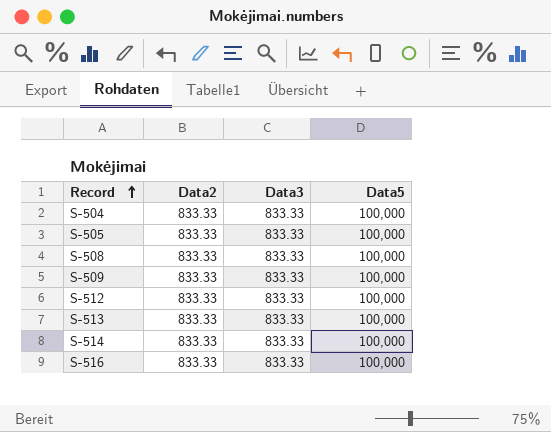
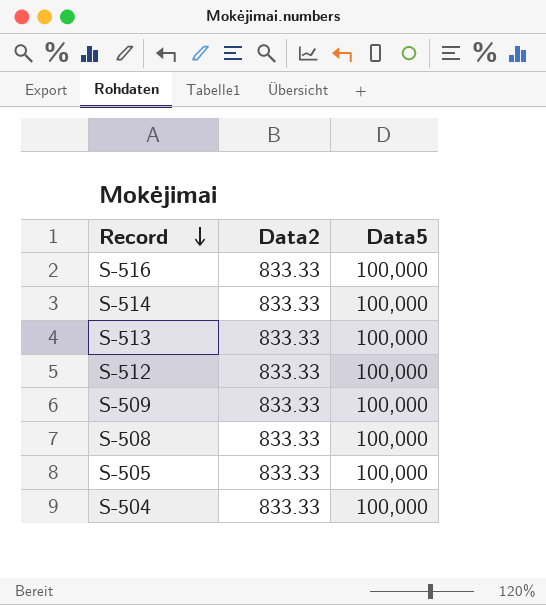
row order: Record ascending -> Record descending
column Data3 | position: 3 -> none

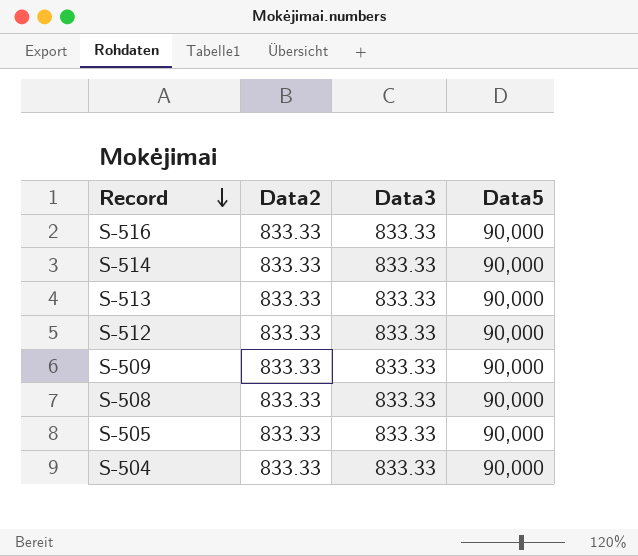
column Data3 | position: none -> 3
S-516 | Data5: 100,000 -> 90,000
S-514 | Data5: 100,000 -> 90,000
S-513 | Data5: 100,000 -> 90,000
S-512 | Data5: 100,000 -> 90,000
S-509 | Data5: 100,000 -> 90,000
S-508 | Data5: 100,000 -> 90,000
S-505 | Data5: 100,000 -> 90,000
S-504 | Data5: 100,000 -> 90,000

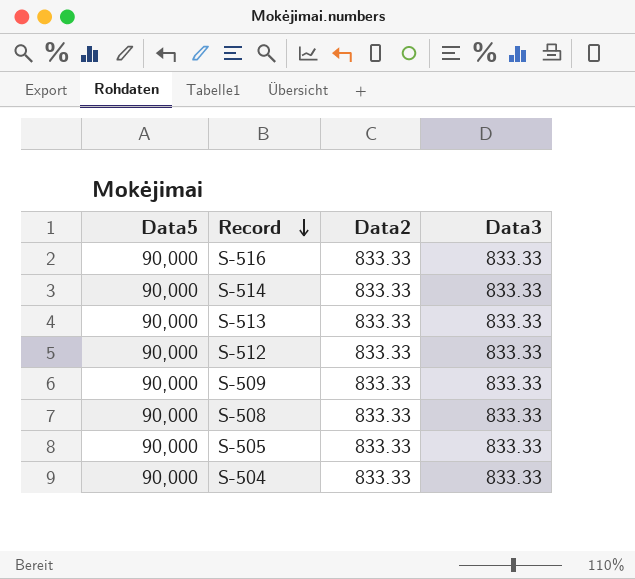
column Data5 | position: 4 -> 1

